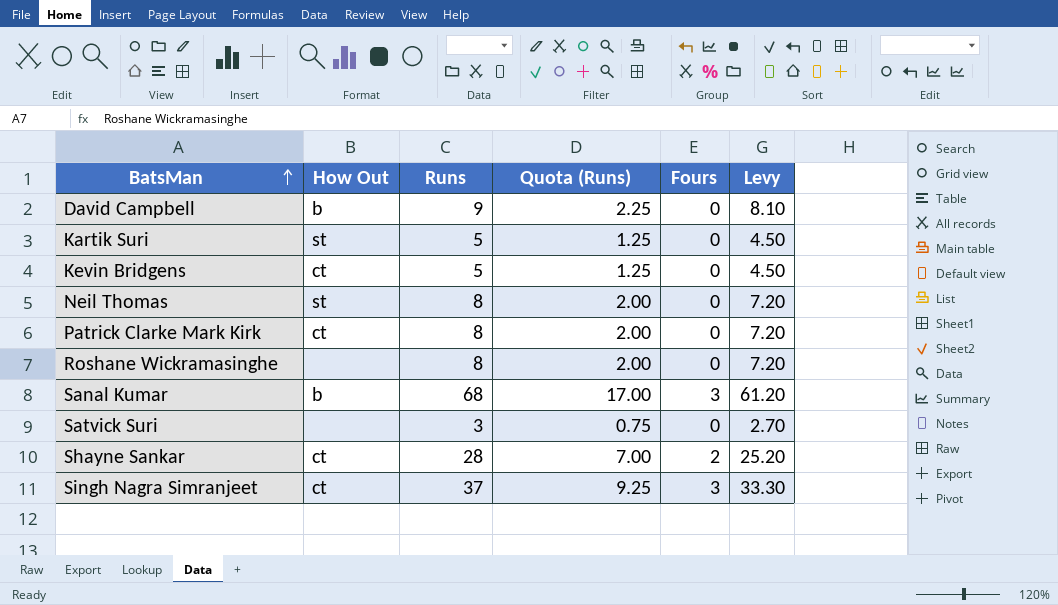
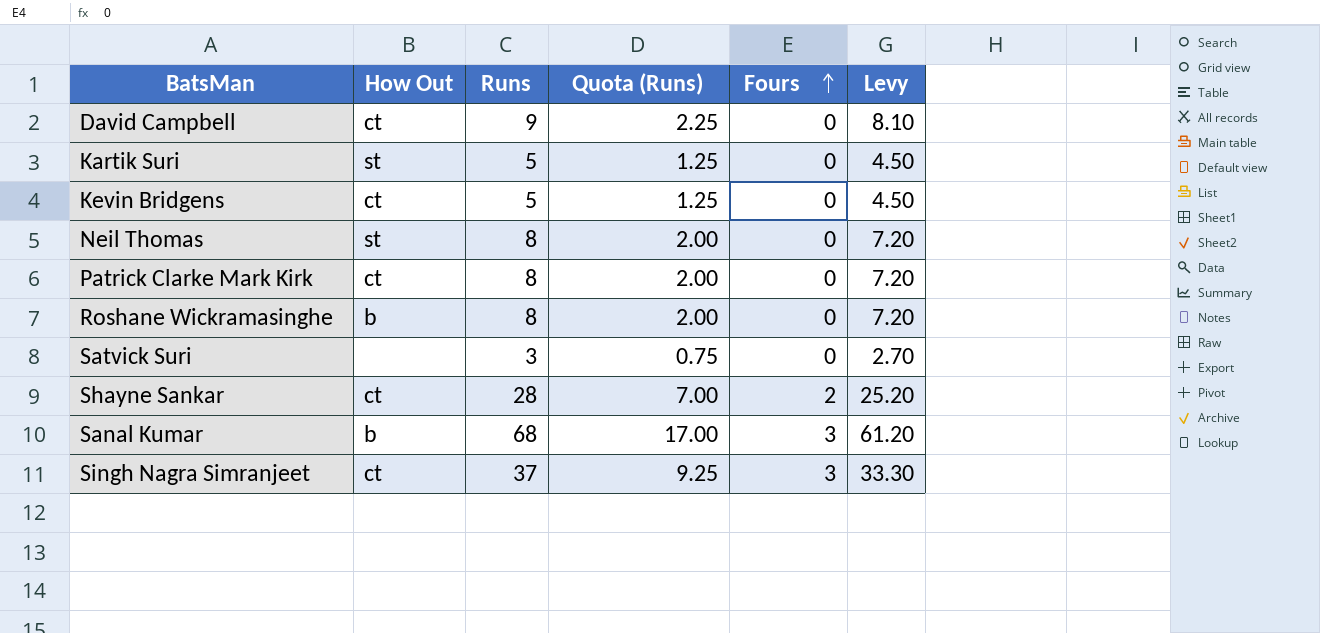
row order: BatsMan ascending -> Fours ascending
David Campbell | How Out: b -> ct
Roshane Wickramasinghe | How Out: none -> b

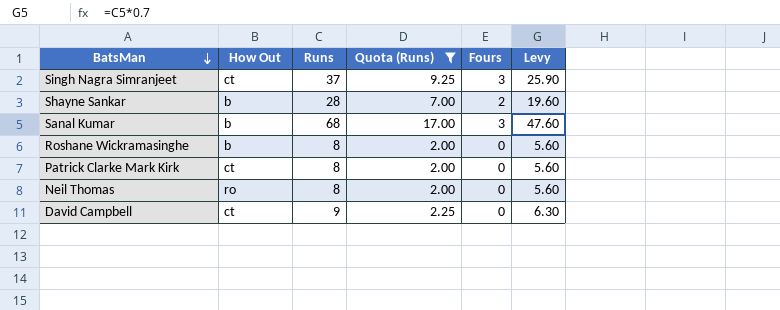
filter: none -> Quota (Runs) >= 2.00
row order: Fours ascending -> BatsMan descending
column Levy | formula: [Runs] * 0.9 -> [Runs] * 0.7
Shayne Sankar | How Out: ct -> b
Neil Thomas | How Out: st -> ro

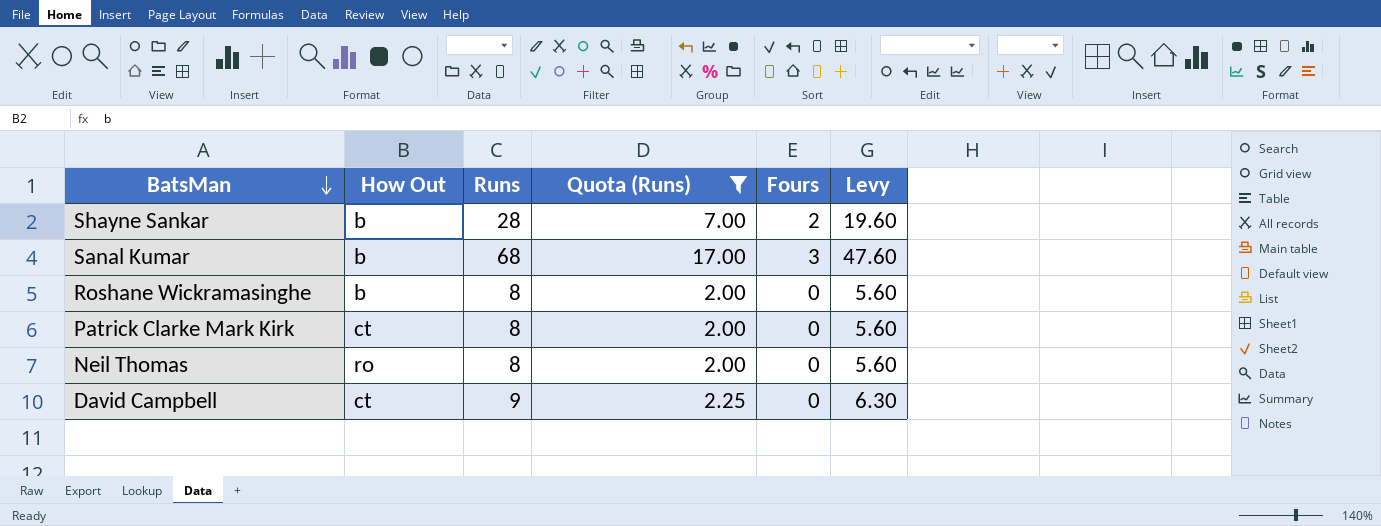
row Singh Nagra Simranjeet: ct | 37 | 9.25 | 3 | 25.90 -> none

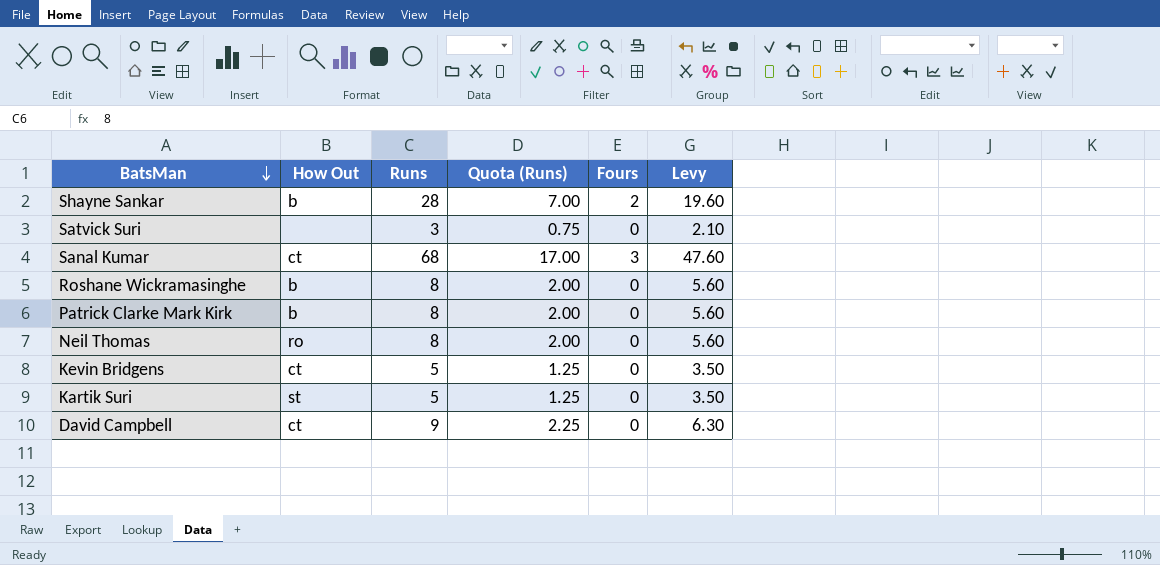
filter: Quota (Runs) >= 2.00 -> none
Sanal Kumar | How Out: b -> ct
Patrick Clarke Mark Kirk | How Out: ct -> b

